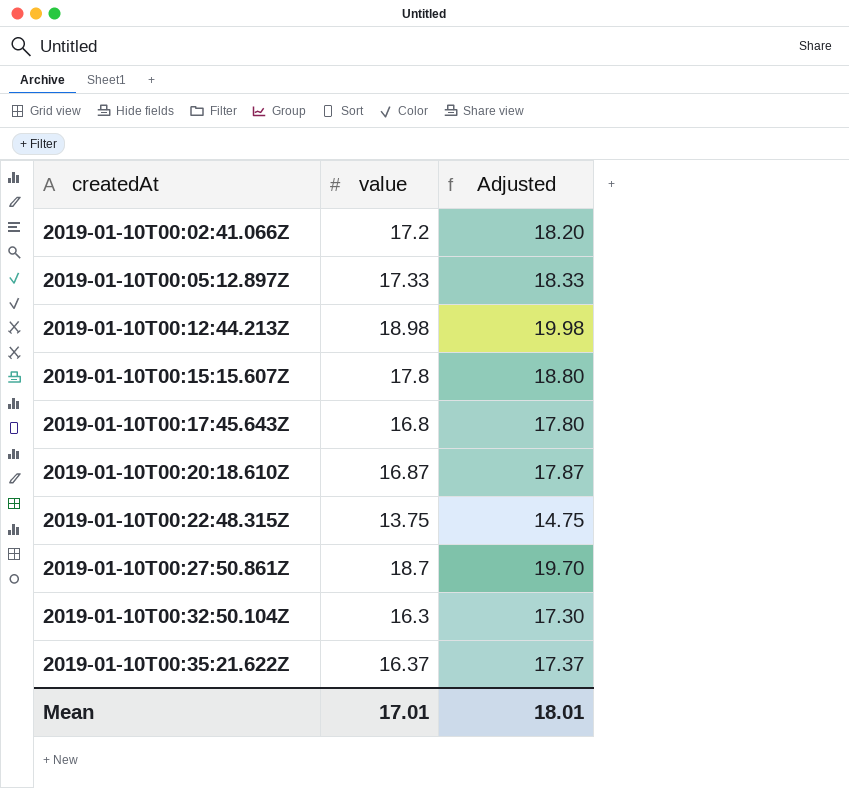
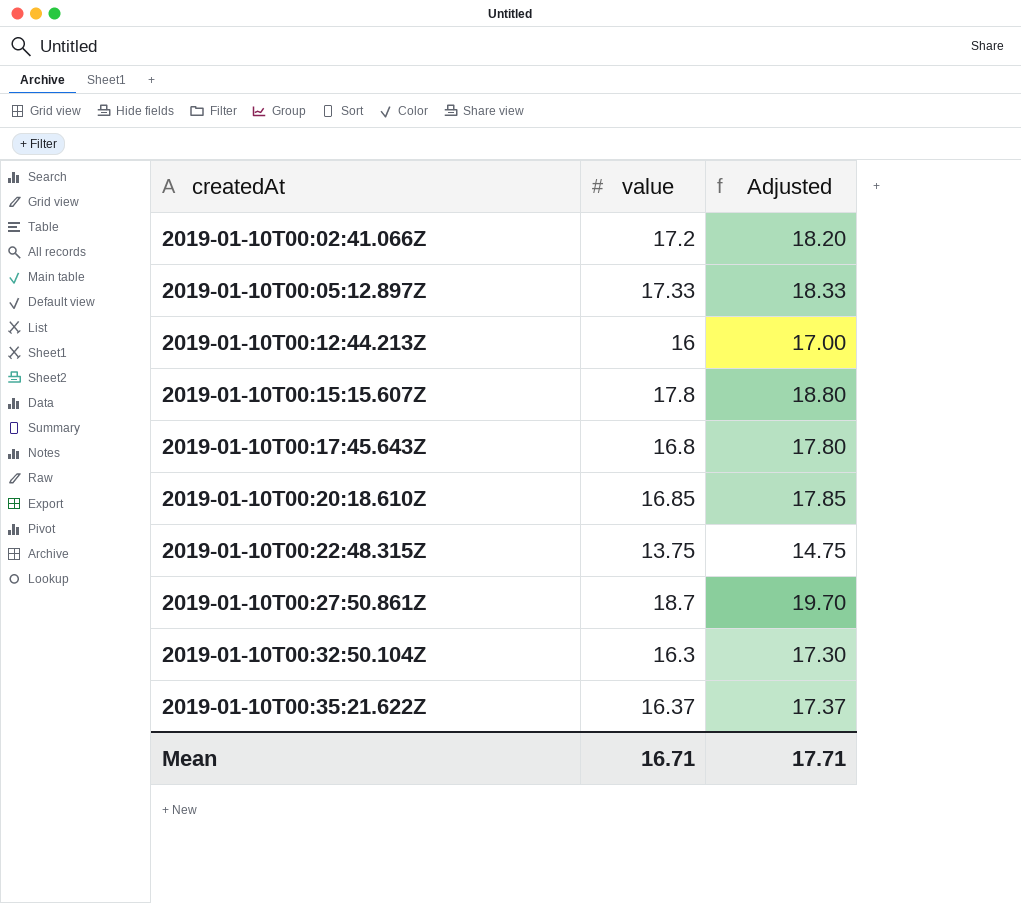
2019-01-10T00:12:44.213Z | value: 18.98 -> 16
2019-01-10T00:12:44.213Z | Adjusted: 19.98 -> 17.00
2019-01-10T00:20:18.610Z | value: 16.87 -> 16.85
2019-01-10T00:20:18.610Z | Adjusted: 17.87 -> 17.85
Mean | value: 17.01 -> 16.71
Mean | Adjusted: 18.01 -> 17.71

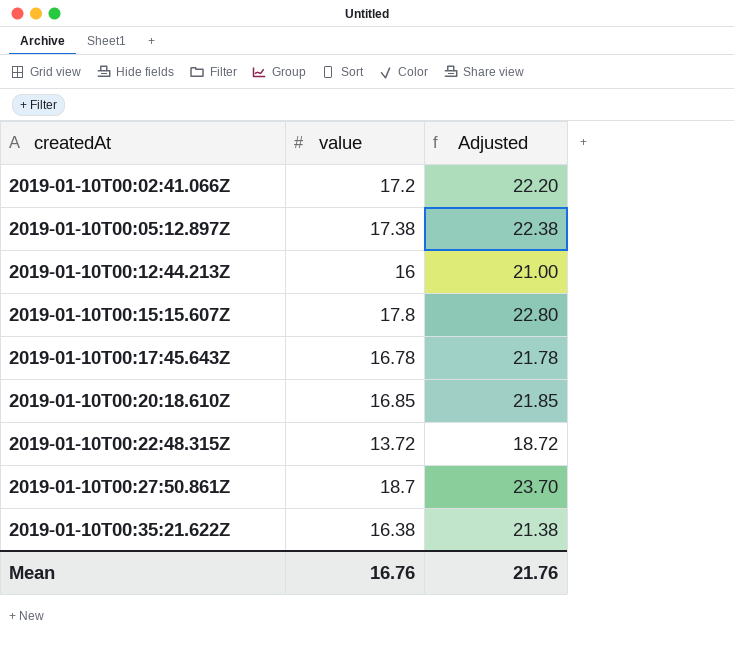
column Adjusted | formula: [value] + 1 -> [value] + 5
row 2019-01-10T00:32:50.104Z: 16.3 | 17.30 -> none
2019-01-10T00:05:12.897Z | value: 17.33 -> 17.38
2019-01-10T00:17:45.643Z | value: 16.8 -> 16.78
2019-01-10T00:22:48.315Z | value: 13.75 -> 13.72
2019-01-10T00:35:21.622Z | value: 16.37 -> 16.38
Mean | value: 16.71 -> 16.76
Mean | Adjusted: 17.71 -> 21.76

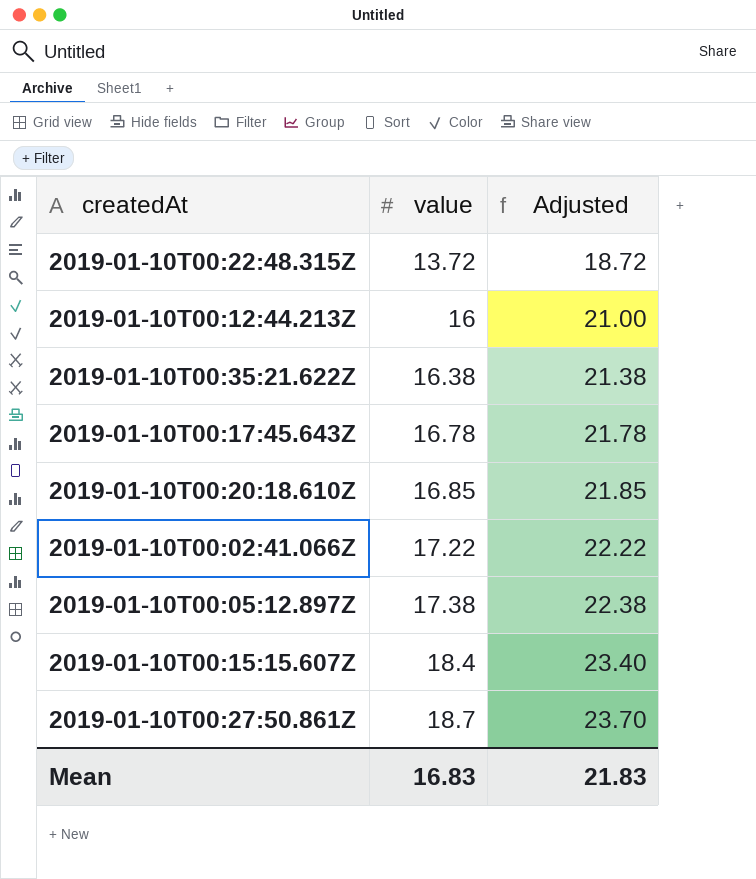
row order: createdAt ascending -> value ascending
2019-01-10T00:02:41.066Z | value: 17.2 -> 17.22
2019-01-10T00:02:41.066Z | Adjusted: 22.20 -> 22.22
2019-01-10T00:15:15.607Z | value: 17.8 -> 18.4
2019-01-10T00:15:15.607Z | Adjusted: 22.80 -> 23.40
Mean | value: 16.76 -> 16.83
Mean | Adjusted: 21.76 -> 21.83

